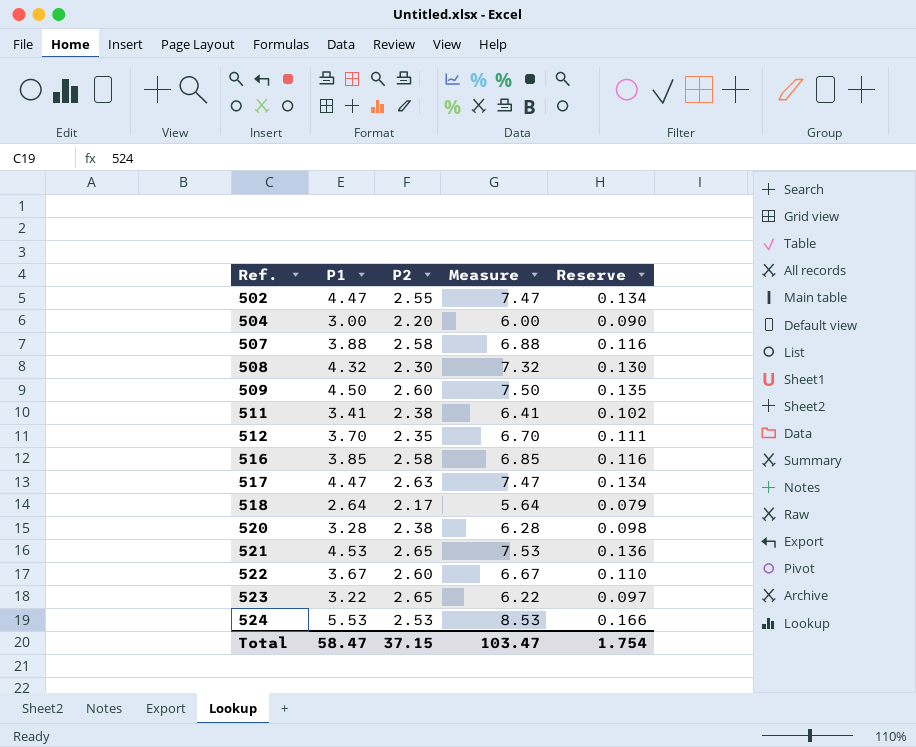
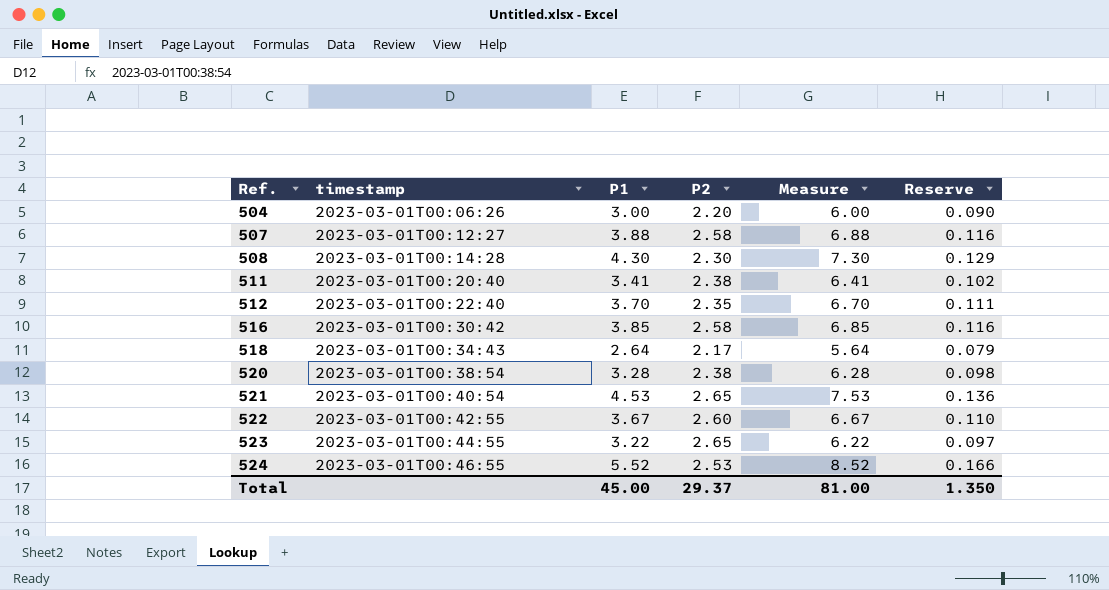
column timestamp | position: none -> 2
row 502: 4.47 | 2.55 | 7.47 | 0.134 -> none
row 509: 4.50 | 2.60 | 7.50 | 0.135 -> none
row 517: 4.47 | 2.63 | 7.47 | 0.134 -> none
508 | P1: 4.32 -> 4.30
508 | Measure: 7.32 -> 7.30
508 | Reserve: 0.130 -> 0.129
524 | P1: 5.53 -> 5.52
524 | Measure: 8.53 -> 8.52
Total | P1: 58.47 -> 45.00
Total | P2: 37.15 -> 29.37
Total | Measure: 103.47 -> 81.00
Total | Reserve: 1.754 -> 1.350

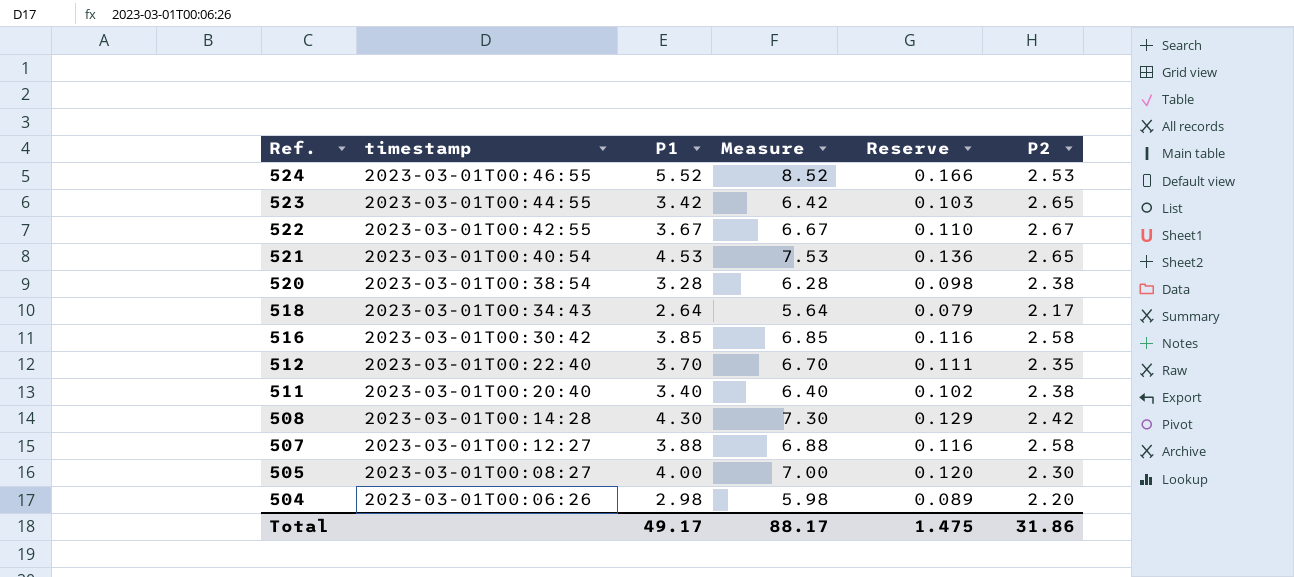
row order: Ref. ascending -> Ref. descending
column P2 | position: 4 -> 6
523 | P1: 3.22 -> 3.42
523 | Measure: 6.22 -> 6.42
523 | Reserve: 0.097 -> 0.103
522 | P2: 2.60 -> 2.67
511 | P1: 3.41 -> 3.40
511 | Measure: 6.41 -> 6.40
508 | P2: 2.30 -> 2.42
row 505: none -> 2023-03-01T00:08:27 | 4.00 | 7.00 | 0.120 | 2.30
504 | P1: 3.00 -> 2.98
504 | Measure: 6.00 -> 5.98
504 | Reserve: 0.090 -> 0.089
Total | P1: 45.00 -> 49.17
Total | Measure: 81.00 -> 88.17
Total | Reserve: 1.350 -> 1.475
Total | P2: 29.37 -> 31.86

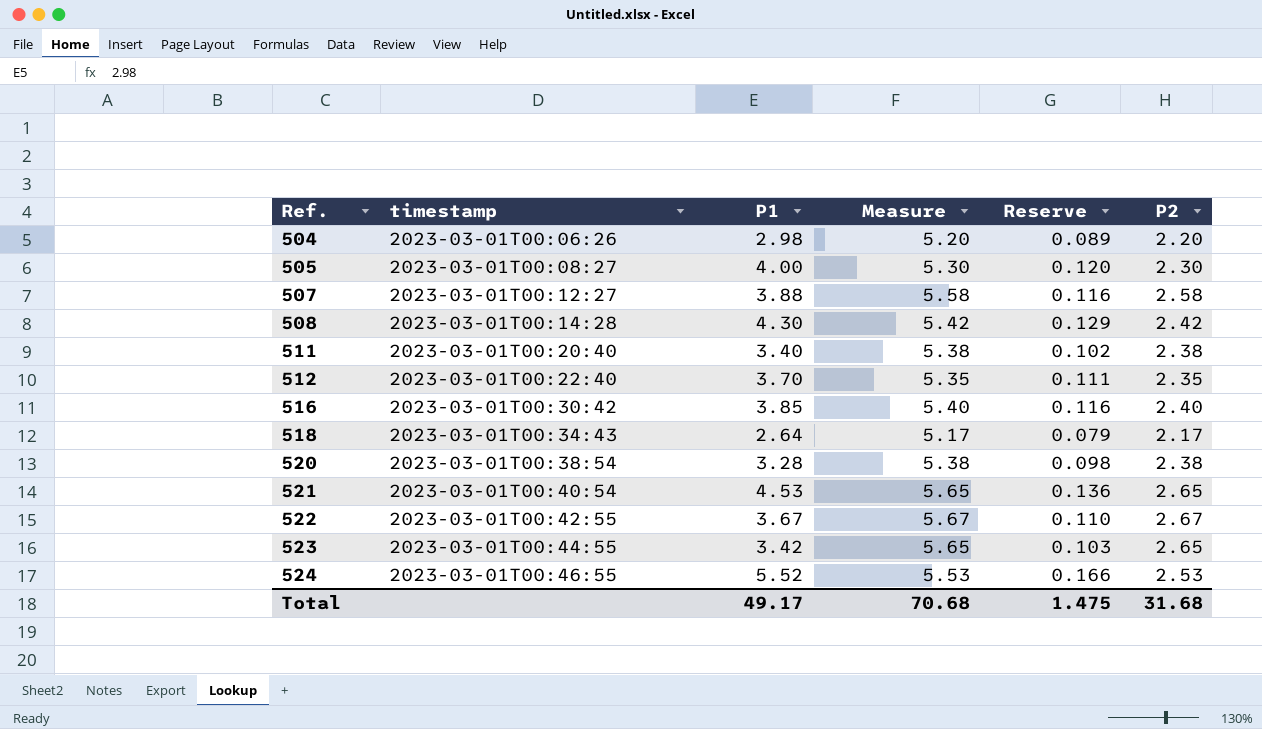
row order: Ref. descending -> Ref. ascending
column Measure | formula: [P1] + 3 -> [P2] + 3
516 | P2: 2.58 -> 2.40
Total | Measure: 88.17 -> 70.68
Total | P2: 31.86 -> 31.68

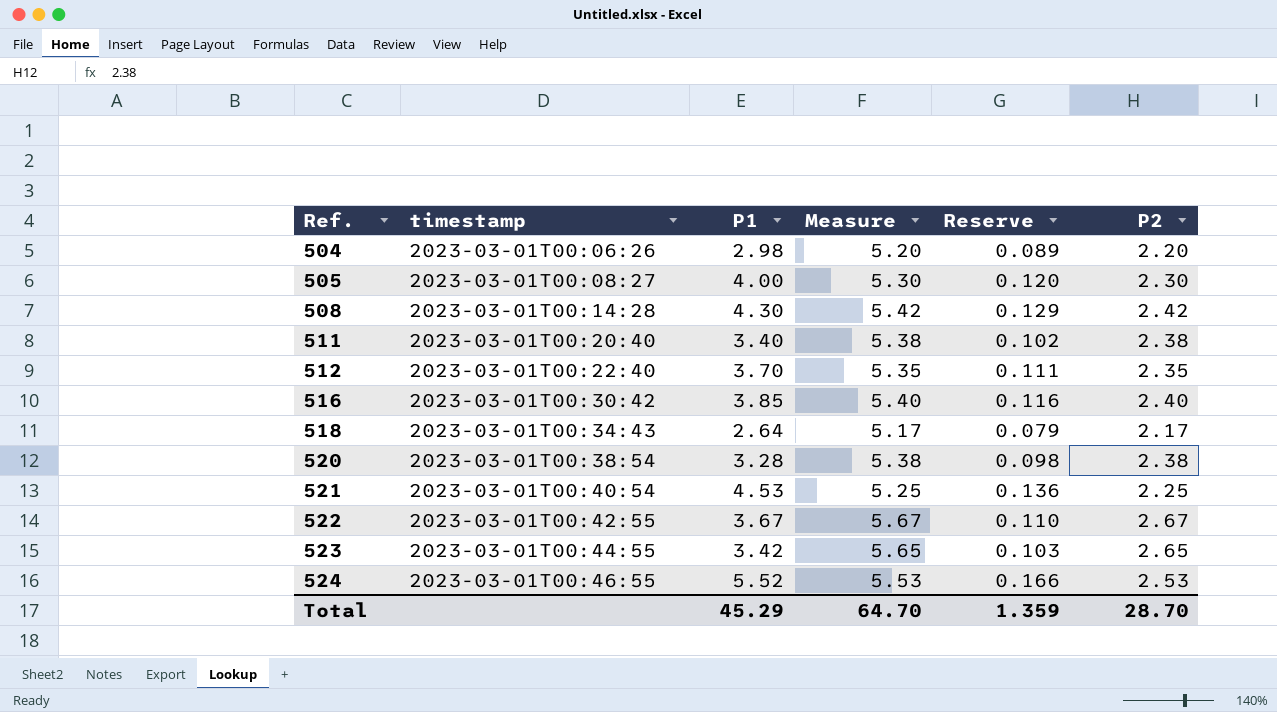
row 507: 2023-03-01T00:12:27 | 3.88 | 5.58 | 0.116 | 2.58 -> none
521 | Measure: 5.65 -> 5.25
521 | P2: 2.65 -> 2.25
Total | P1: 49.17 -> 45.29
Total | Measure: 70.68 -> 64.70
Total | Reserve: 1.475 -> 1.359
Total | P2: 31.68 -> 28.70

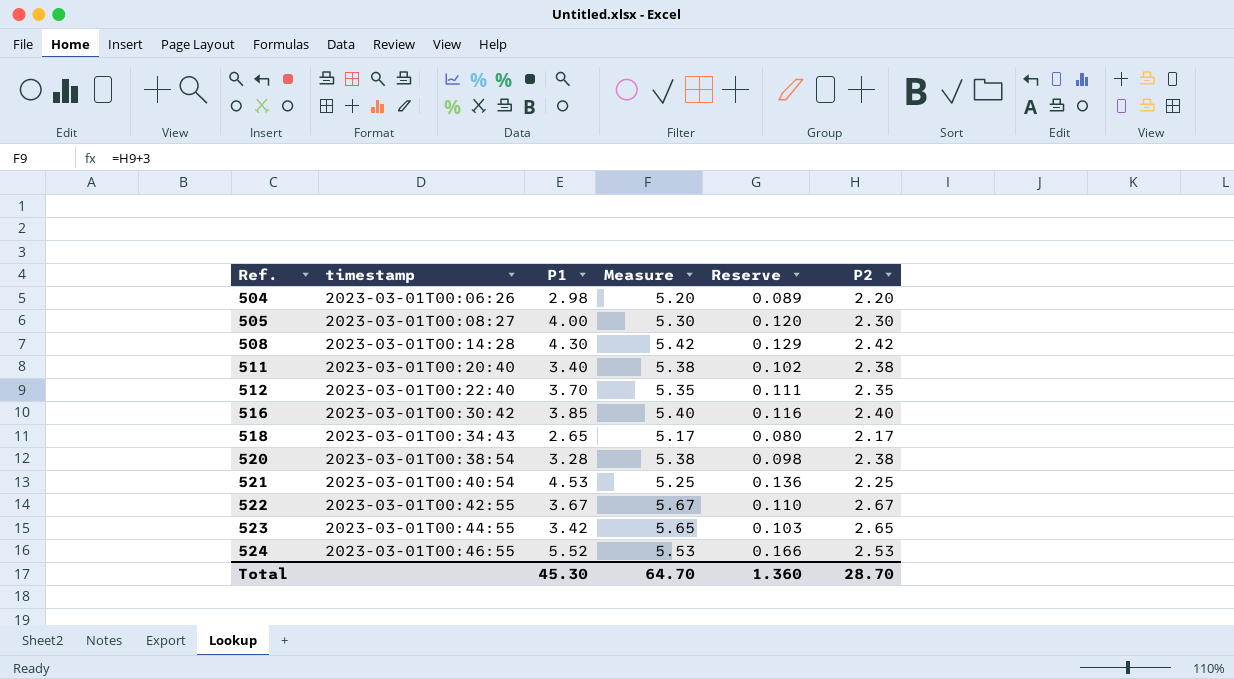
518 | P1: 2.64 -> 2.65
518 | Reserve: 0.079 -> 0.080
Total | P1: 45.29 -> 45.30
Total | Reserve: 1.359 -> 1.360

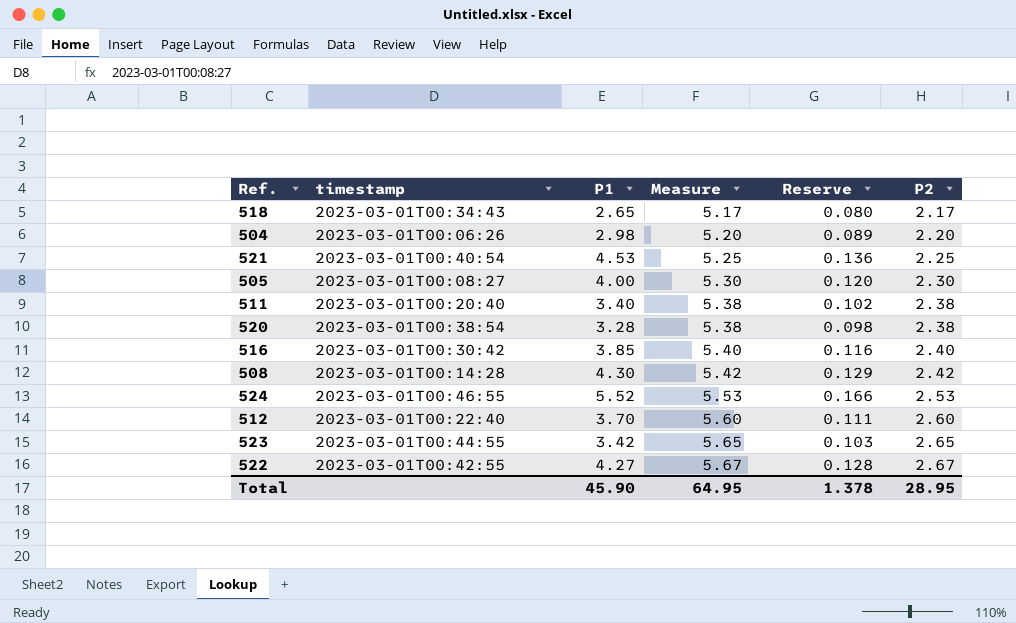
row order: Ref. ascending -> Measure ascending
512 | Measure: 5.35 -> 5.60
512 | P2: 2.35 -> 2.60
522 | P1: 3.67 -> 4.27
522 | Reserve: 0.110 -> 0.128
Total | P1: 45.30 -> 45.90
Total | Measure: 64.70 -> 64.95
Total | Reserve: 1.360 -> 1.378
Total | P2: 28.70 -> 28.95

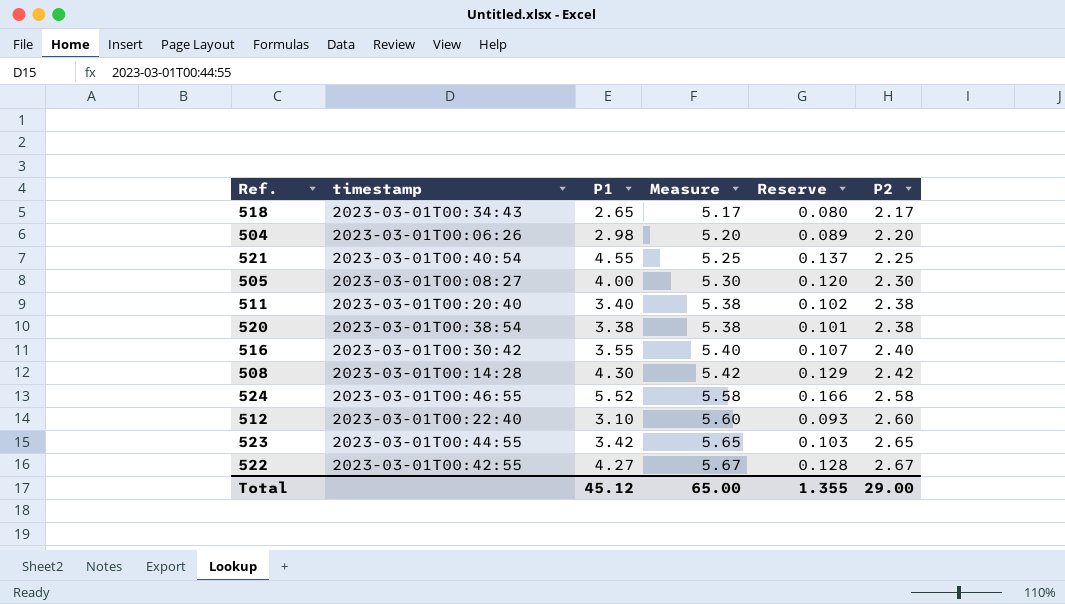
521 | P1: 4.53 -> 4.55
521 | Reserve: 0.136 -> 0.137
520 | P1: 3.28 -> 3.38
520 | Reserve: 0.098 -> 0.101
516 | P1: 3.85 -> 3.55
516 | Reserve: 0.116 -> 0.107
524 | Measure: 5.53 -> 5.58
524 | P2: 2.53 -> 2.58
512 | P1: 3.70 -> 3.10
512 | Reserve: 0.111 -> 0.093
Total | P1: 45.90 -> 45.12
Total | Measure: 64.95 -> 65.00
Total | Reserve: 1.378 -> 1.355
Total | P2: 28.95 -> 29.00

